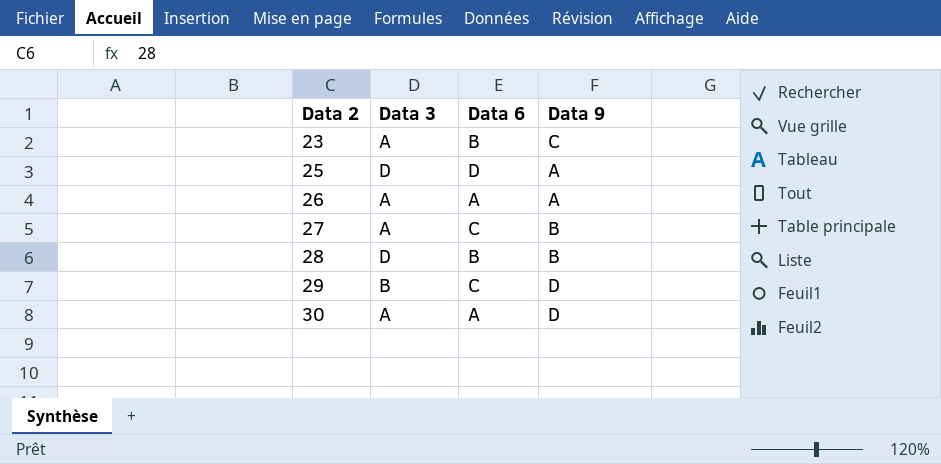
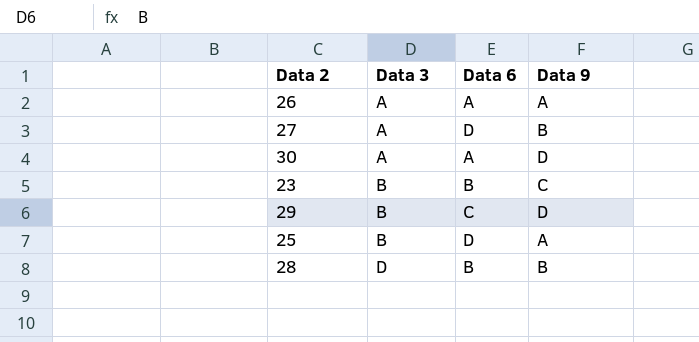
row order: Data 2 ascending -> Data 3 ascending
27 | Data 6: C -> D
23 | Data 3: A -> B
25 | Data 3: D -> B

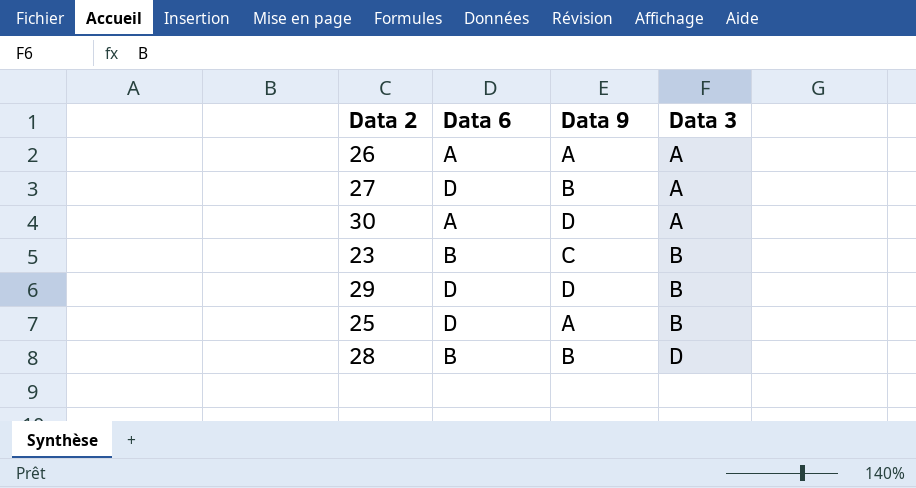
column Data 3 | position: 2 -> 4
29 | Data 6: C -> D

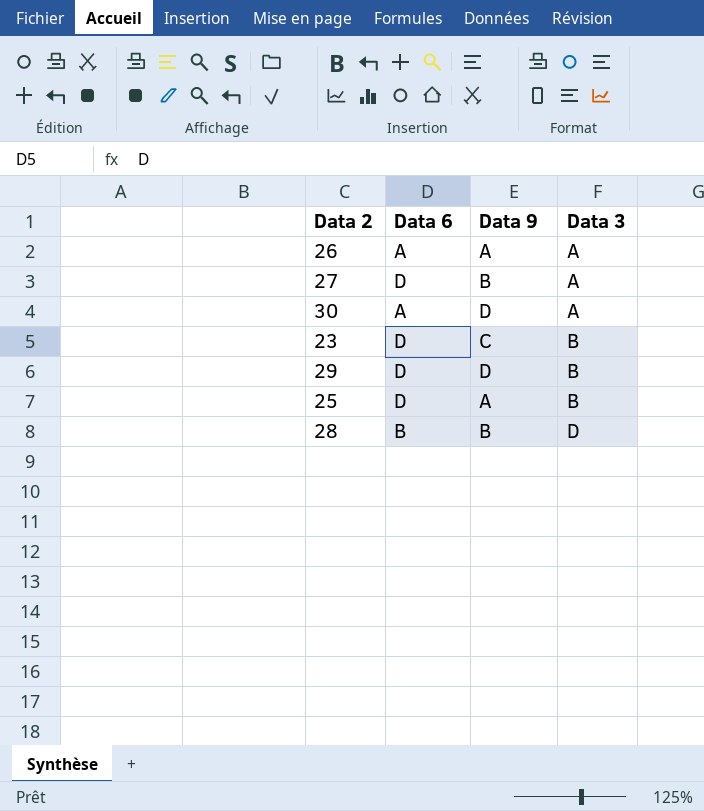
23 | Data 6: B -> D

